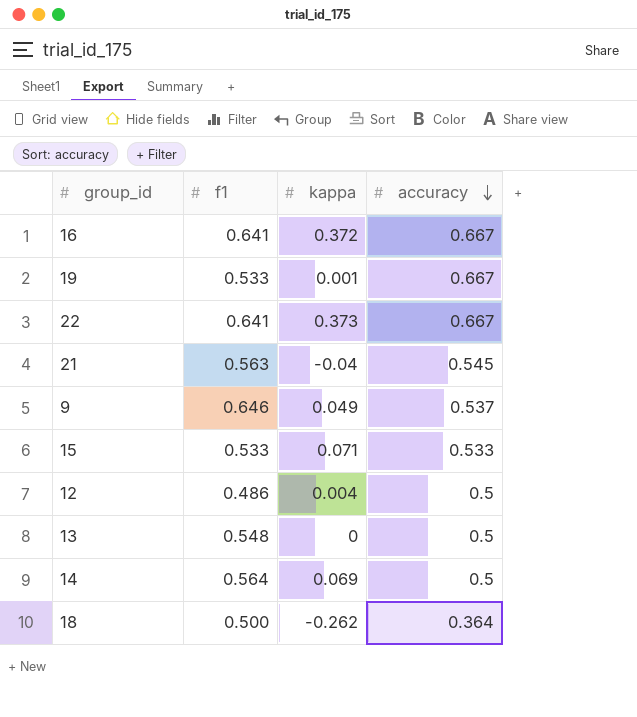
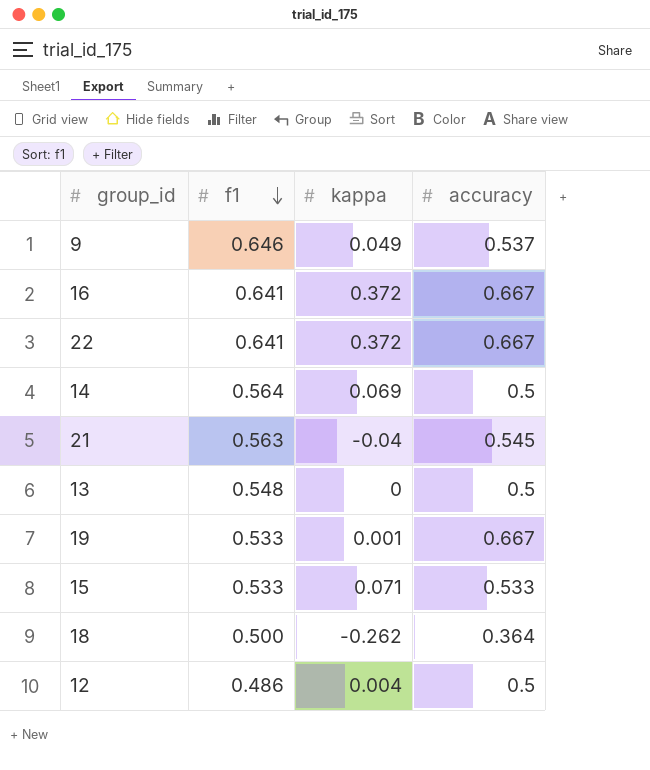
row order: accuracy descending -> f1 descending
22 | kappa: 0.373 -> 0.372

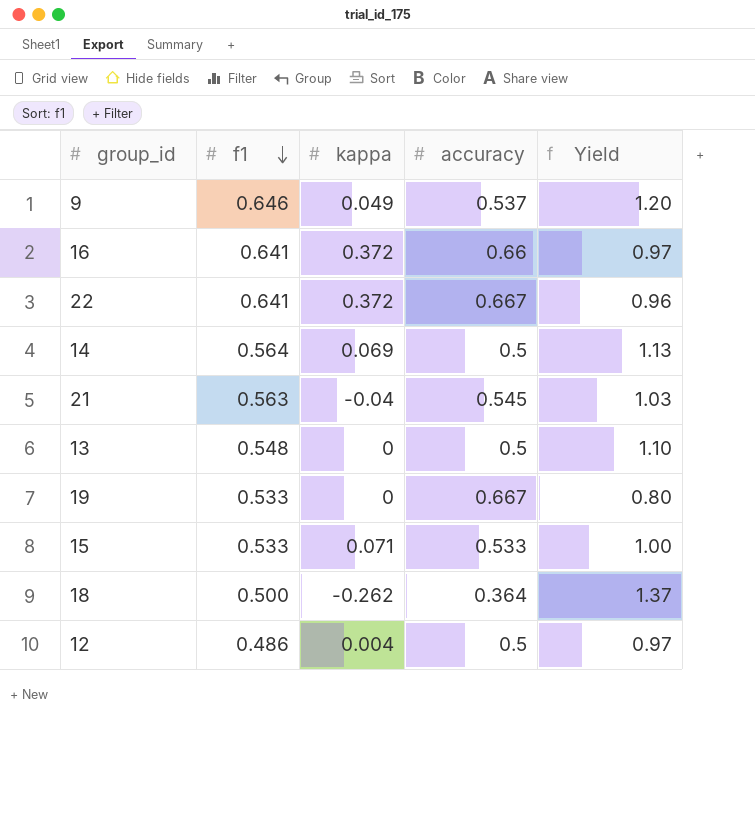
column Yield | formula: none -> [f1] / [accuracy]
16 | accuracy: 0.667 -> 0.66
19 | kappa: 0.001 -> 0

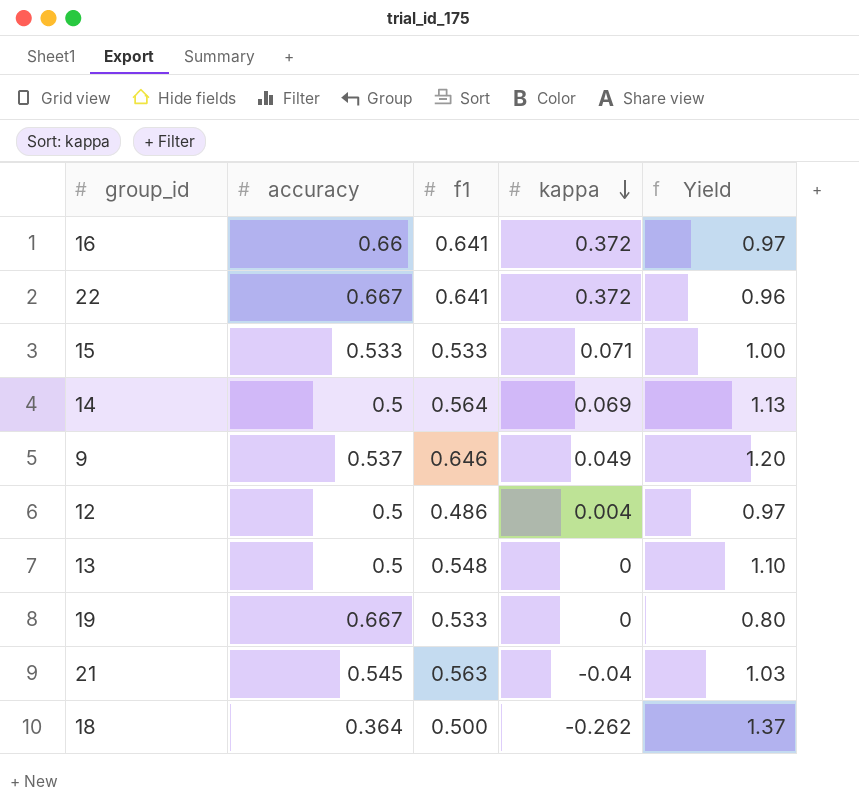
row order: f1 descending -> kappa descending
column accuracy | position: 4 -> 2

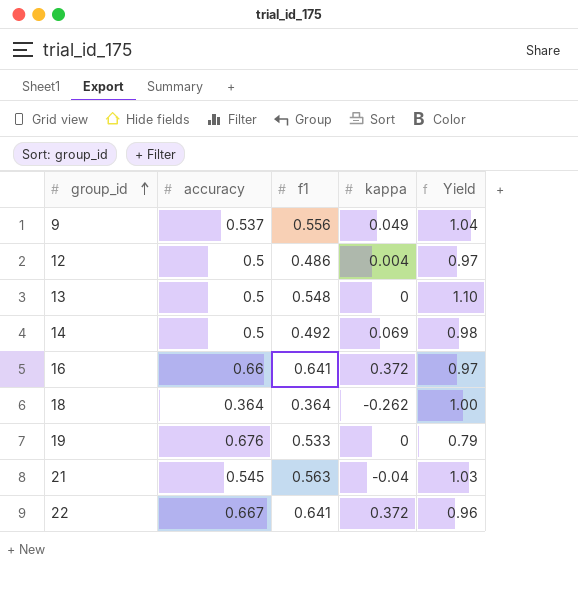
row order: kappa descending -> group_id ascending
row 15: 0.533 | 0.533 | 0.071 | 1.00 -> none
9 | f1: 0.646 -> 0.556
9 | Yield: 1.20 -> 1.04
14 | f1: 0.564 -> 0.492
14 | Yield: 1.13 -> 0.98
18 | f1: 0.500 -> 0.364
18 | Yield: 1.37 -> 1.00
19 | accuracy: 0.667 -> 0.676
19 | Yield: 0.80 -> 0.79

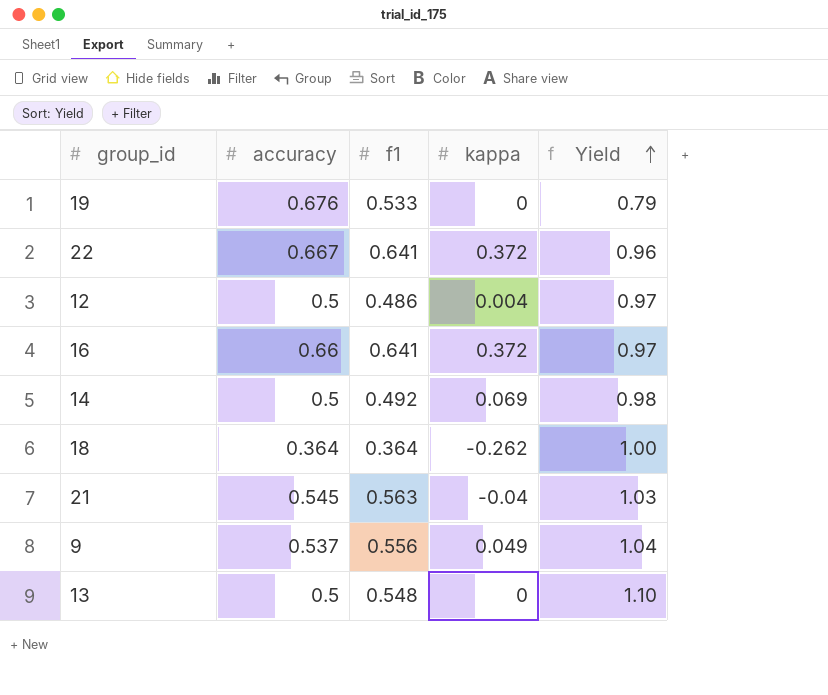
row order: group_id ascending -> Yield ascending

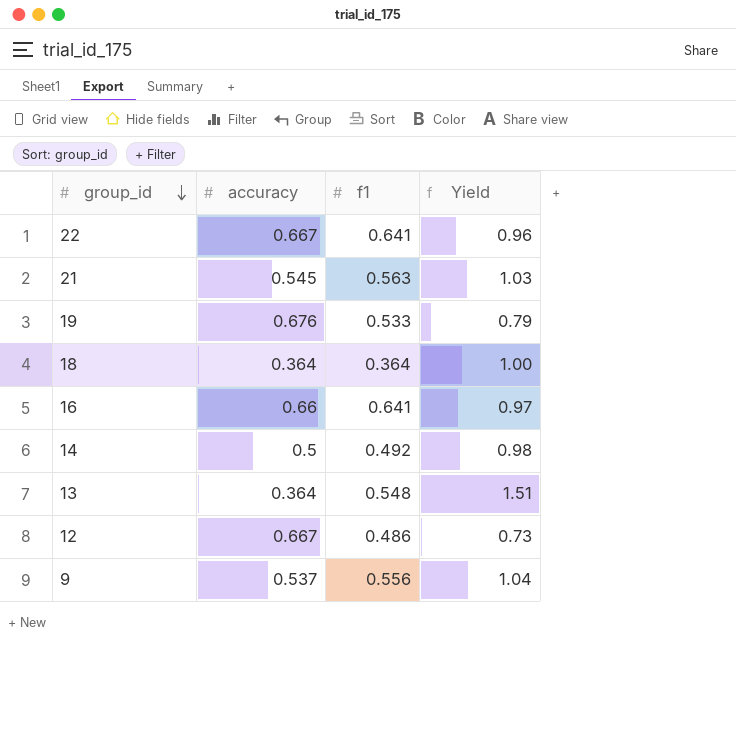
row order: Yield ascending -> group_id descending
column kappa | position: 4 -> none
13 | accuracy: 0.5 -> 0.364
13 | Yield: 1.10 -> 1.51
12 | accuracy: 0.5 -> 0.667
12 | Yield: 0.97 -> 0.73

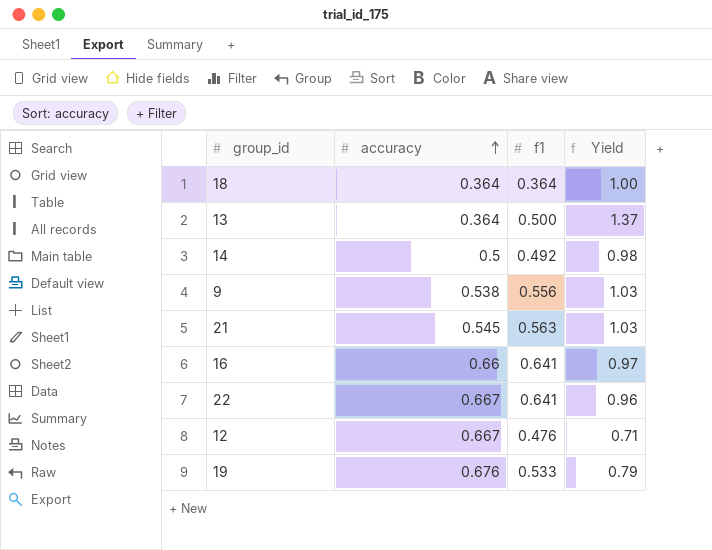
row order: group_id descending -> accuracy ascending
13 | f1: 0.548 -> 0.500
13 | Yield: 1.51 -> 1.37
9 | accuracy: 0.537 -> 0.538
9 | Yield: 1.04 -> 1.03
12 | f1: 0.486 -> 0.476
12 | Yield: 0.73 -> 0.71

